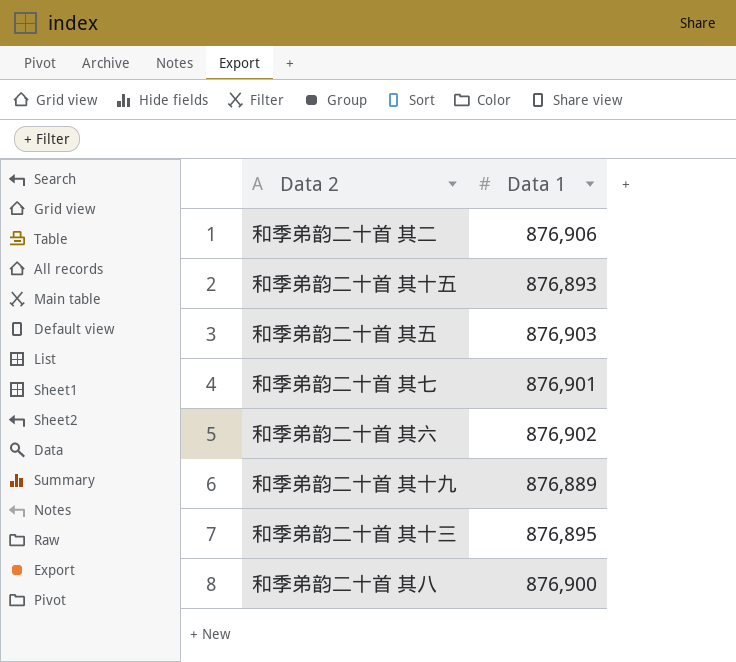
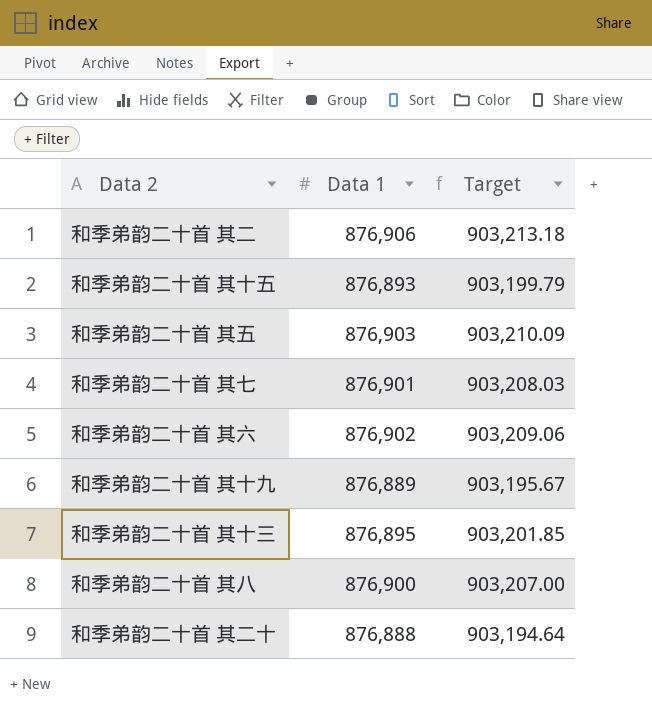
column Target | formula: none -> [Data 1] * 1.03
row 和季弟韵二十首 其二十: none -> 876,888 | 903,194.64

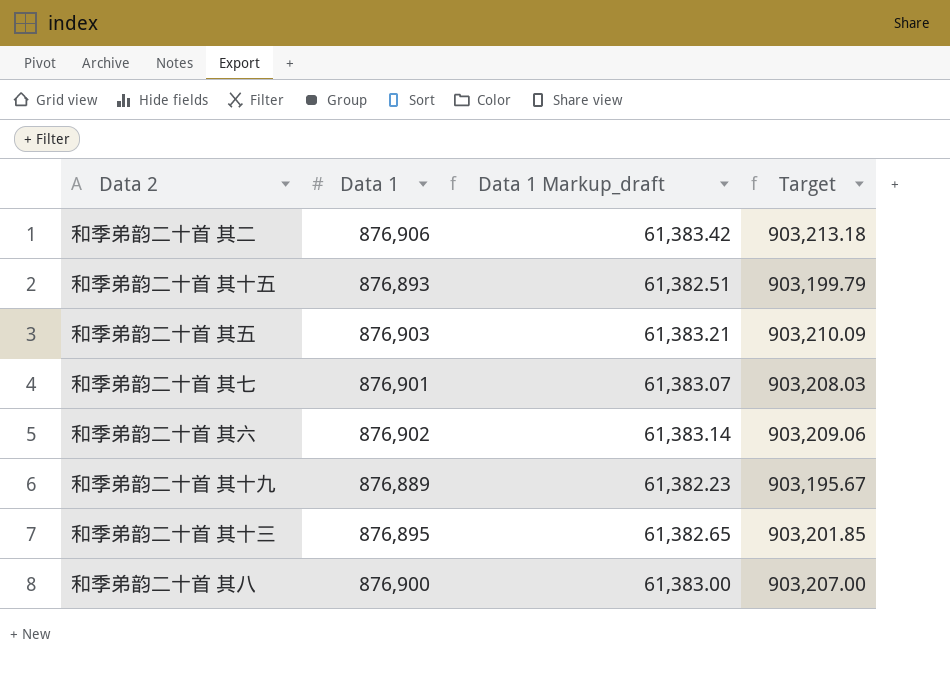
column Data 1 Markup_draft | formula: none -> [Data 1] * 0.07
row 和季弟韵二十首 其二十: 876,888 | 903,194.64 -> none

